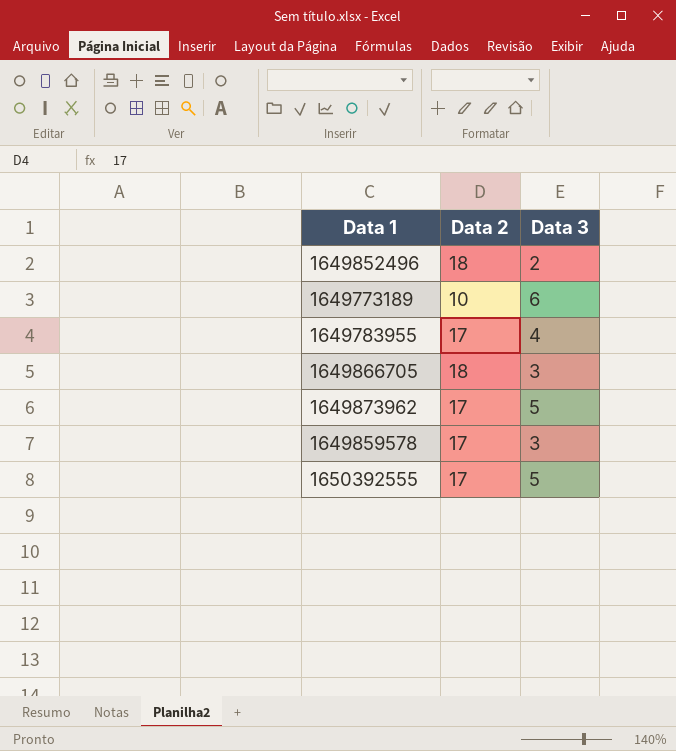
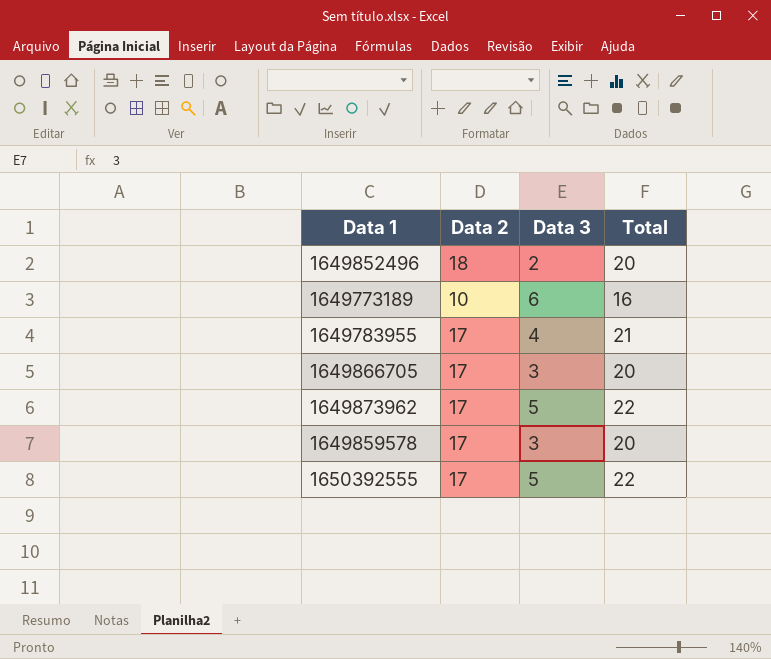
column Total | formula: none -> [Data 2] + [Data 3]
1649866705 | Data 2: 18 -> 17

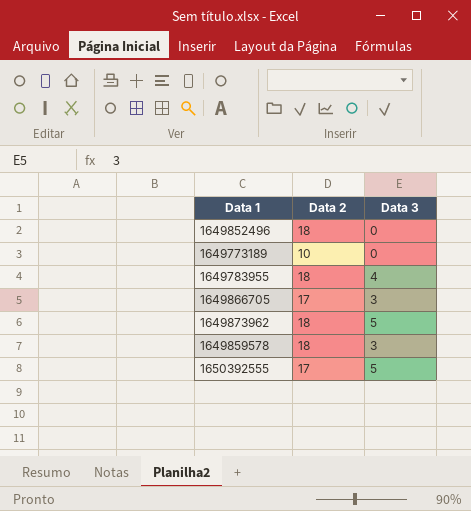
column Total | formula: [Data 2] + [Data 3] -> none
1649852496 | Data 3: 2 -> 0
1649773189 | Data 3: 6 -> 0
1649783955 | Data 2: 17 -> 18
1649873962 | Data 2: 17 -> 18
1649859578 | Data 2: 17 -> 18

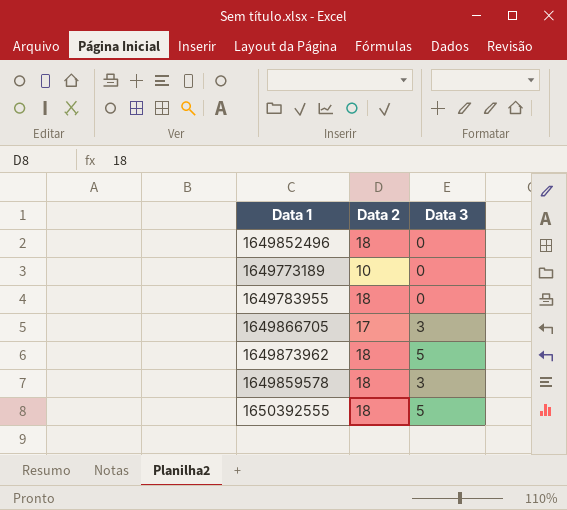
1649783955 | Data 3: 4 -> 0
1650392555 | Data 2: 17 -> 18

